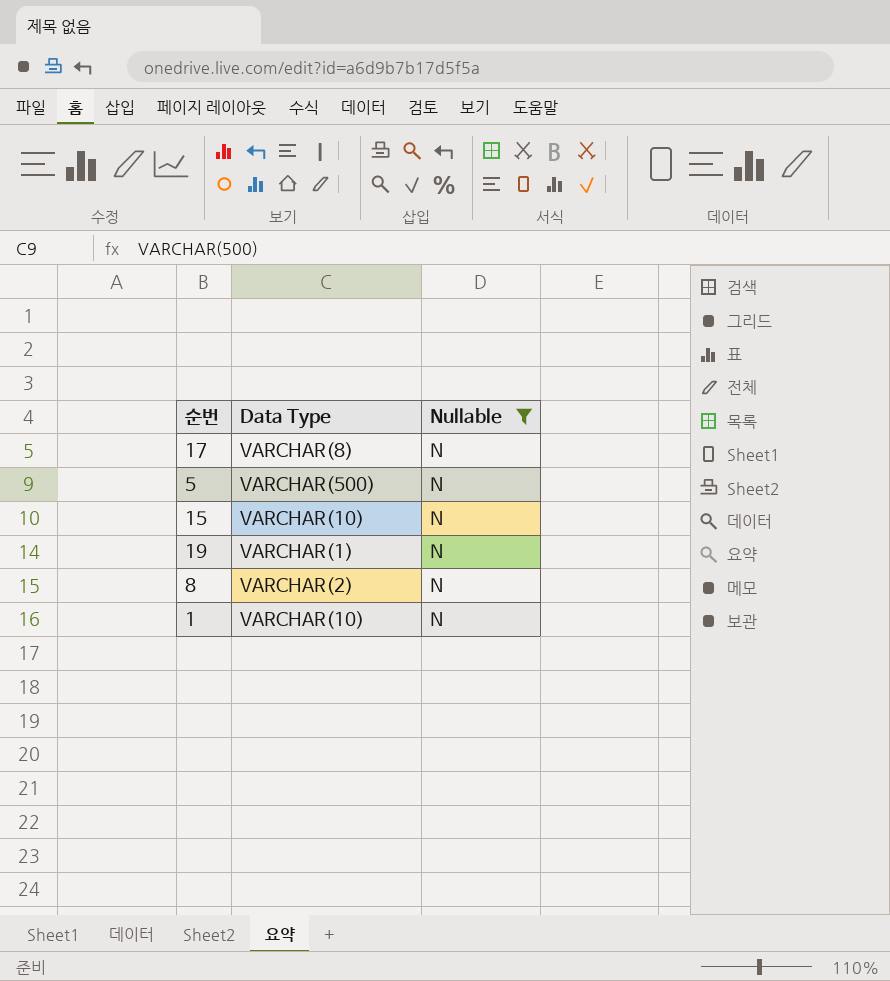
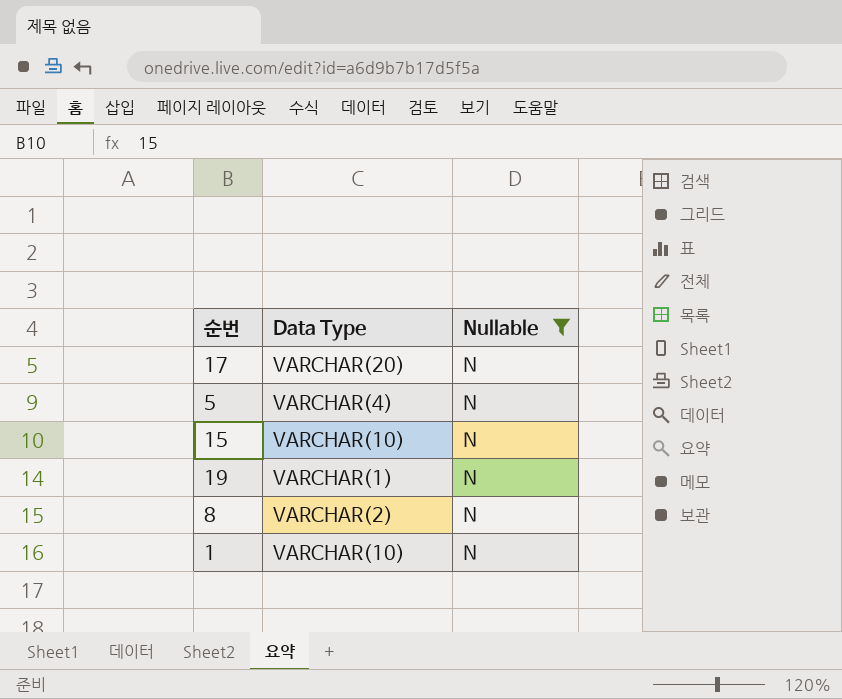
17 | Data Type: VARCHAR(8) -> VARCHAR(20)
5 | Data Type: VARCHAR(500) -> VARCHAR(4)

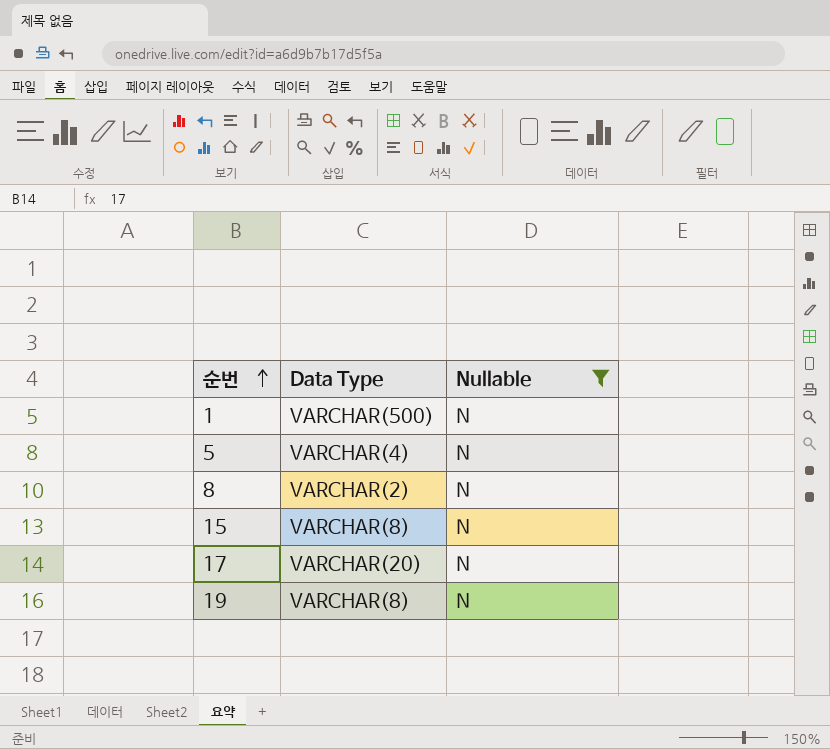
row order: none -> 순번 ascending
1 | Data Type: VARCHAR(10) -> VARCHAR(500)
15 | Data Type: VARCHAR(10) -> VARCHAR(8)
19 | Data Type: VARCHAR(1) -> VARCHAR(8)

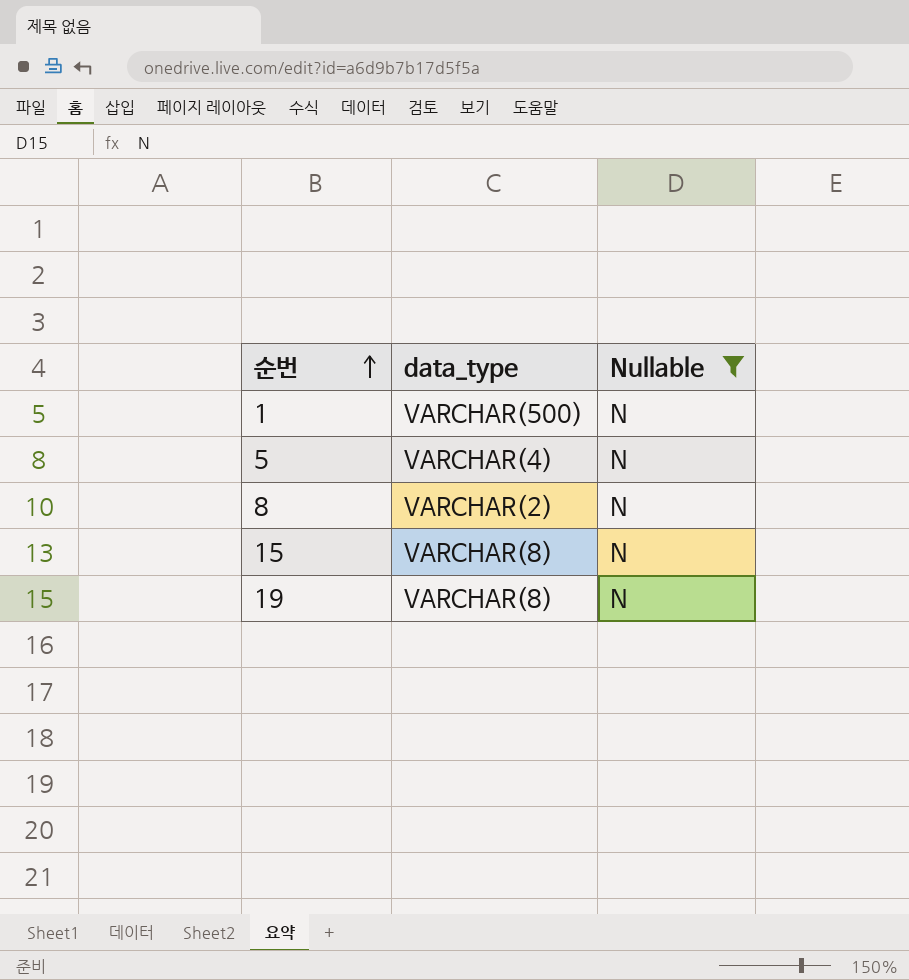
column name: Data Type -> data_type
row 17: VARCHAR(20) | N -> none

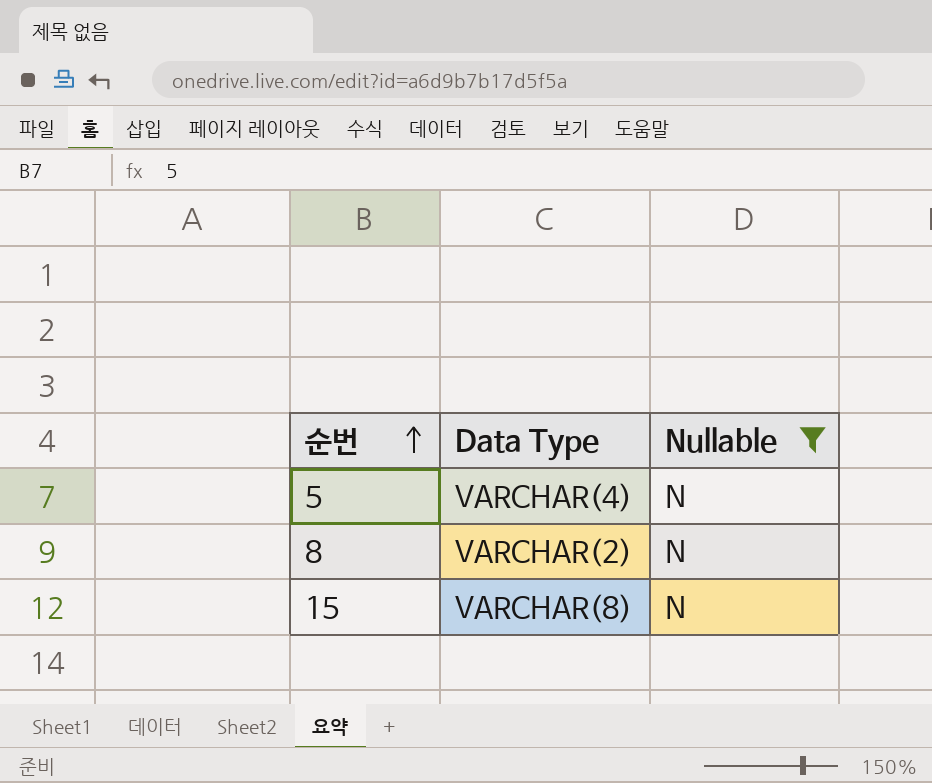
column name: data_type -> Data Type
row 1: VARCHAR(500) | N -> none
row 19: VARCHAR(8) | N -> none

